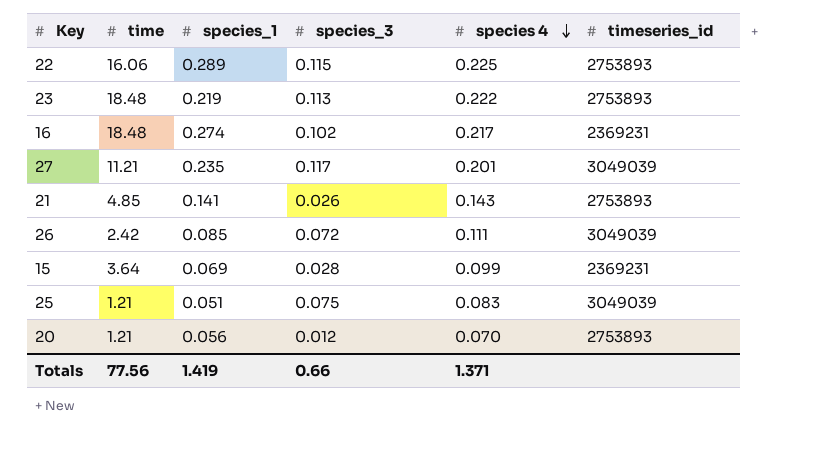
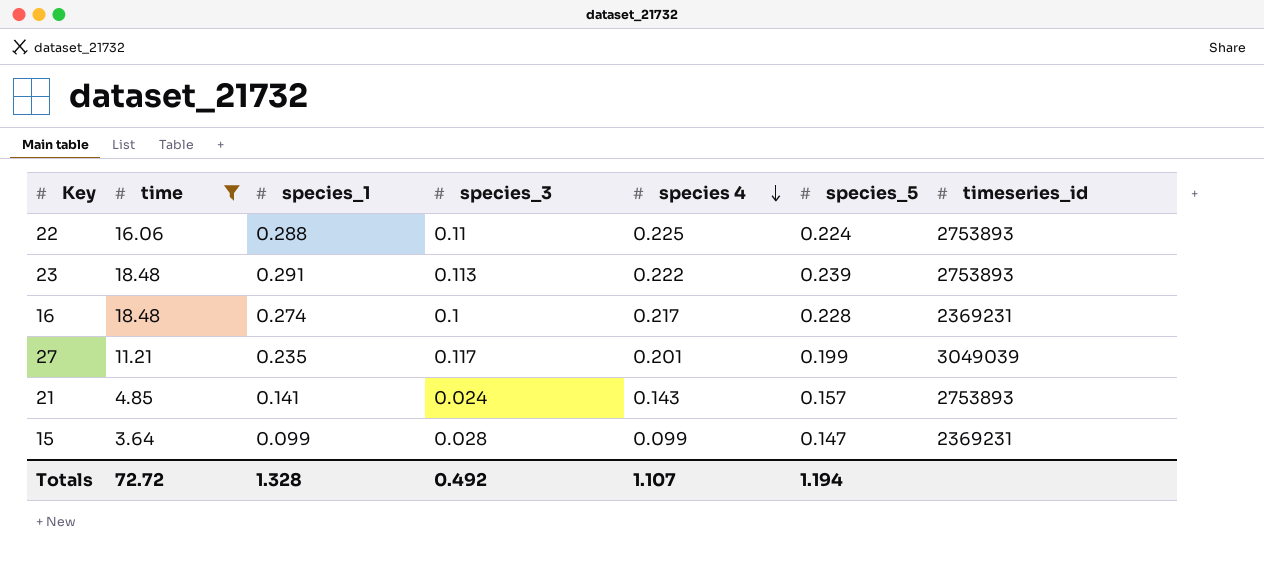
filter: none -> time >= 3.64
column species_5 | position: none -> 6
22 | species_1: 0.289 -> 0.288
22 | species_3: 0.115 -> 0.11
23 | species_1: 0.219 -> 0.291
16 | species_3: 0.102 -> 0.1
21 | species_3: 0.026 -> 0.024
15 | species_1: 0.069 -> 0.099
Totals | time: 77.56 -> 72.72
Totals | species_1: 1.419 -> 1.328
Totals | species_3: 0.66 -> 0.492
Totals | species 4: 1.371 -> 1.107

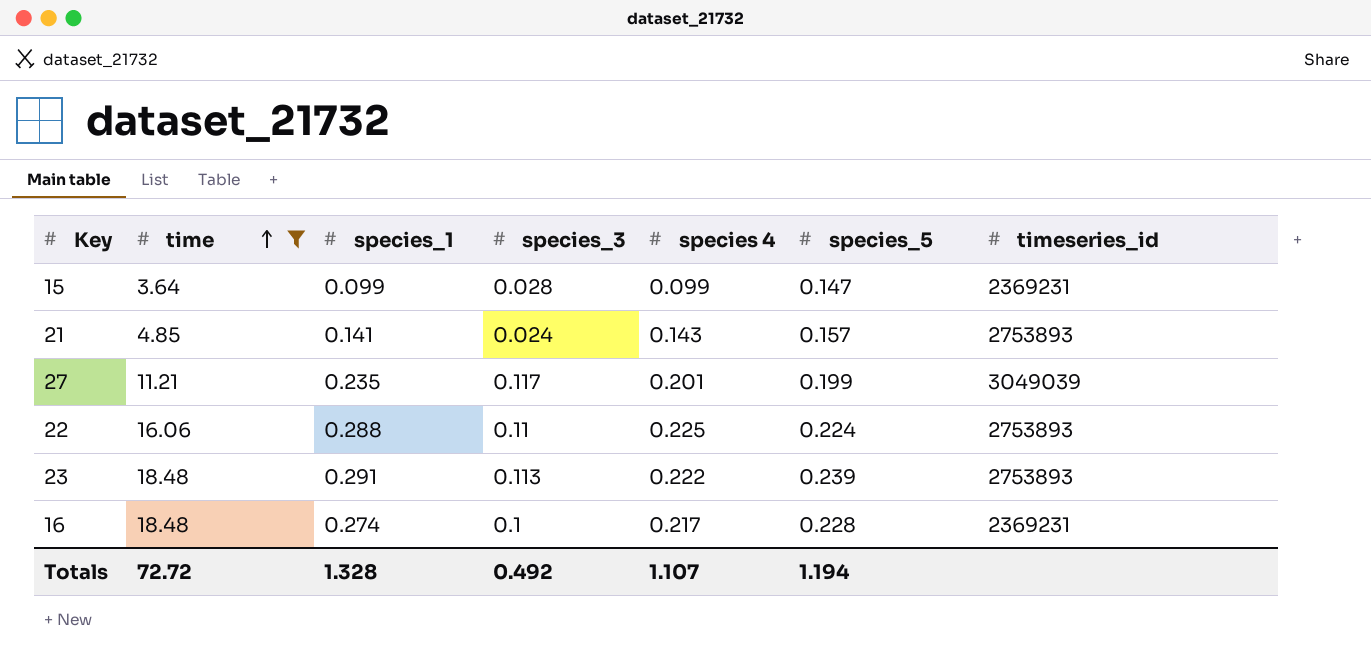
row order: species 4 descending -> time ascending

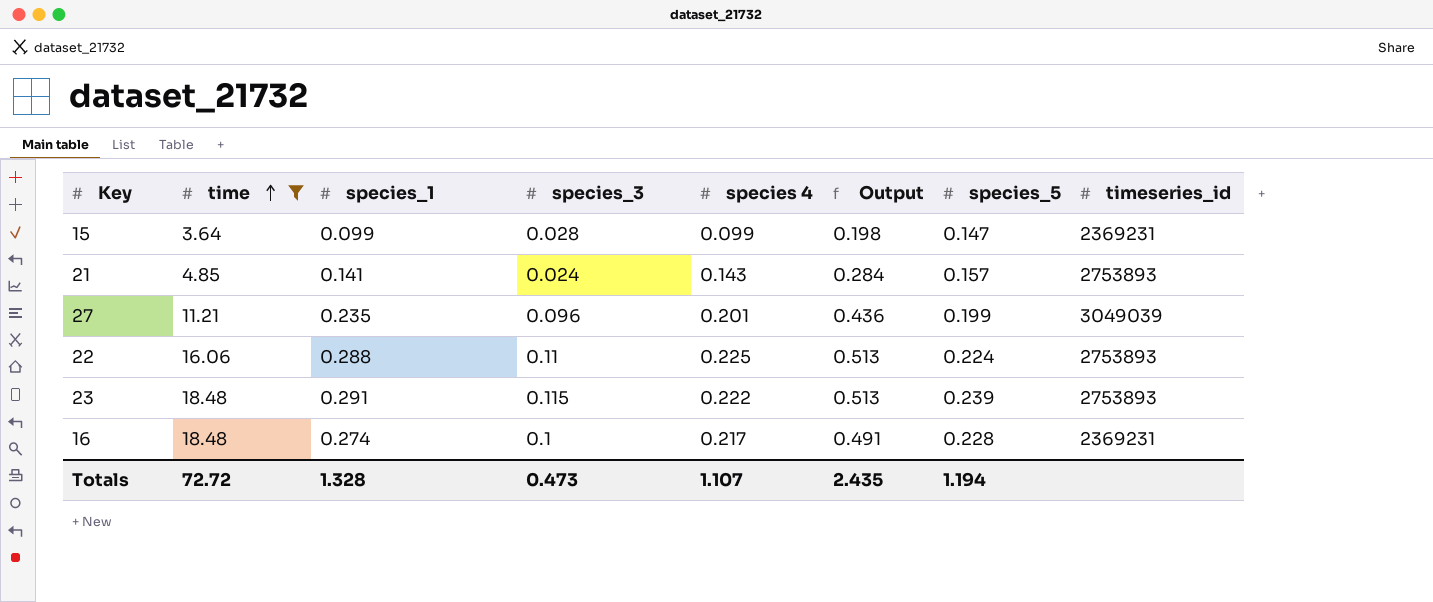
column Output | formula: none -> [species_1] + [species 4]
27 | species_3: 0.117 -> 0.096
23 | species_3: 0.113 -> 0.115
Totals | species_3: 0.492 -> 0.473

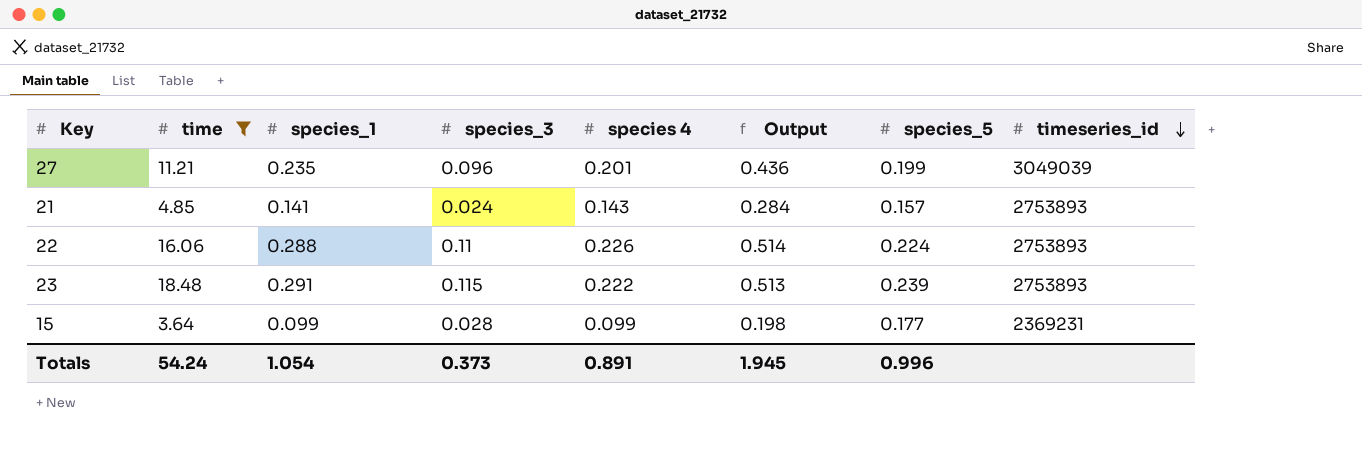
row order: time ascending -> timeseries_id descending
row 16: 18.48 | 0.274 | 0.1 | 0.217 | 0.491 | 0.228 | 2369231 -> none
22 | species 4: 0.225 -> 0.226
22 | Output: 0.513 -> 0.514
15 | species_5: 0.147 -> 0.177
Totals | time: 72.72 -> 54.24
Totals | species_1: 1.328 -> 1.054
Totals | species_3: 0.473 -> 0.373
Totals | species 4: 1.107 -> 0.891
Totals | Output: 2.435 -> 1.945
Totals | species_5: 1.194 -> 0.996

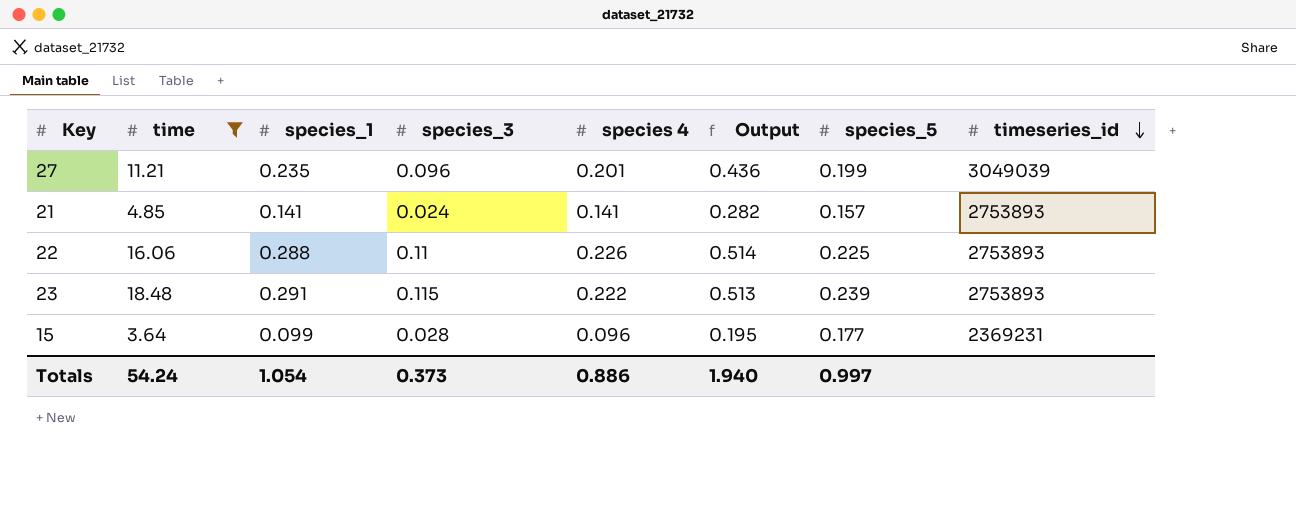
21 | species 4: 0.143 -> 0.141
21 | Output: 0.284 -> 0.282
22 | species_5: 0.224 -> 0.225
15 | species 4: 0.099 -> 0.096
15 | Output: 0.198 -> 0.195
Totals | species 4: 0.891 -> 0.886
Totals | Output: 1.945 -> 1.940
Totals | species_5: 0.996 -> 0.997

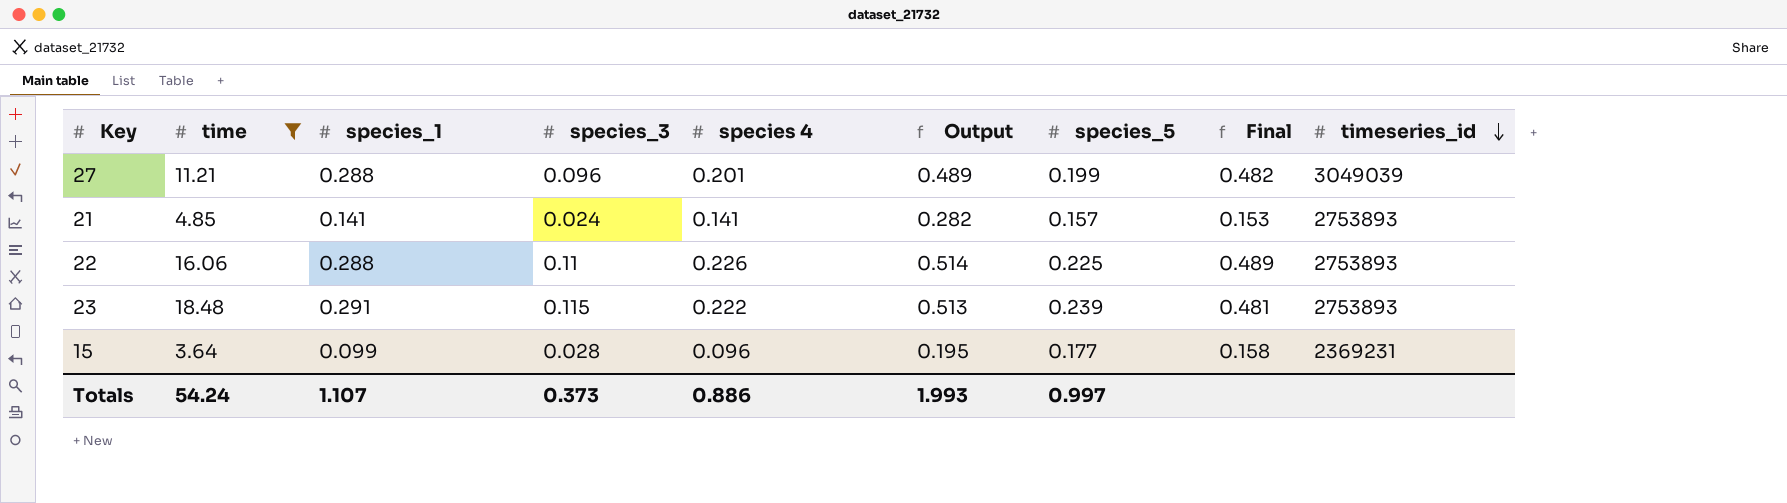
column Final | formula: none -> [species_3] / [species_5]
27 | species_1: 0.235 -> 0.288
27 | Output: 0.436 -> 0.489
Totals | species_1: 1.054 -> 1.107
Totals | Output: 1.940 -> 1.993

